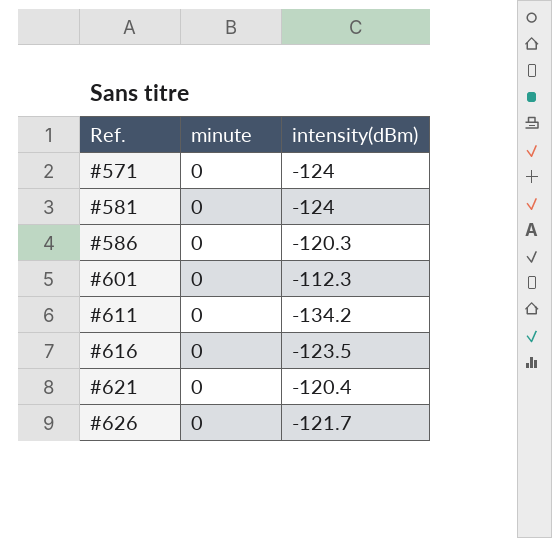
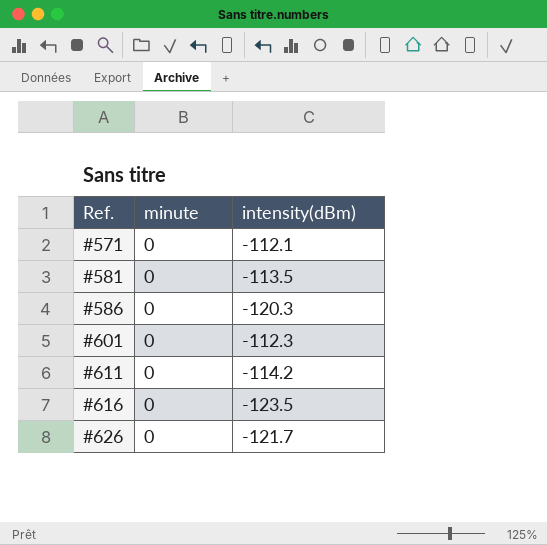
row #621: 0 | -120.4 -> none
#571 | intensity(dBm): -124 -> -112.1
#581 | intensity(dBm): -124 -> -113.5
#611 | intensity(dBm): -134.2 -> -114.2

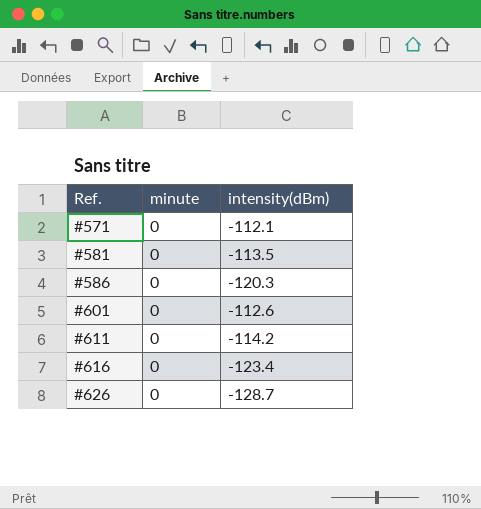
#601 | intensity(dBm): -112.3 -> -112.6
#616 | intensity(dBm): -123.5 -> -123.4
#626 | intensity(dBm): -121.7 -> -128.7

